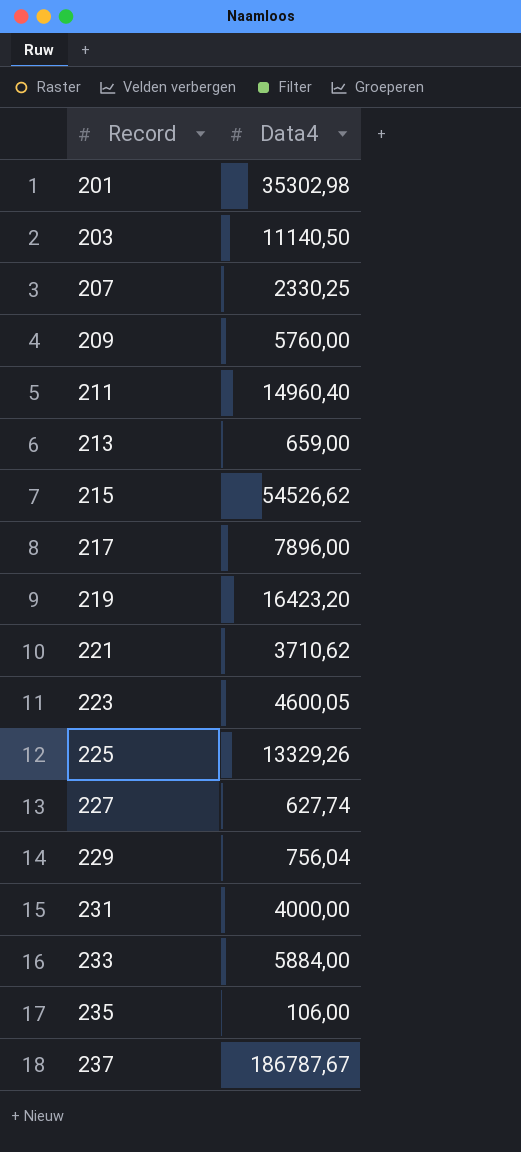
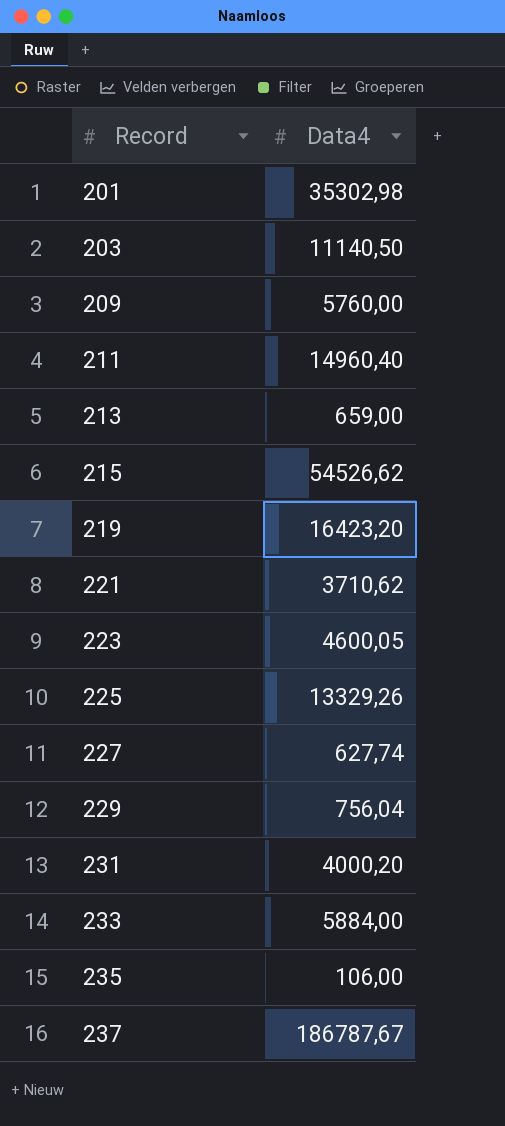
row 207: 2330,25 -> none
row 217: 7896,00 -> none
231 | Data4: 4000,00 -> 4000,20

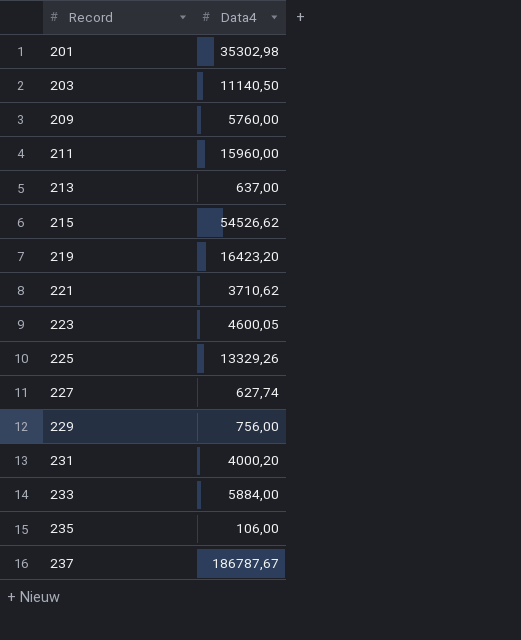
211 | Data4: 14960,40 -> 15960,00
213 | Data4: 659,00 -> 637,00
229 | Data4: 756,04 -> 756,00

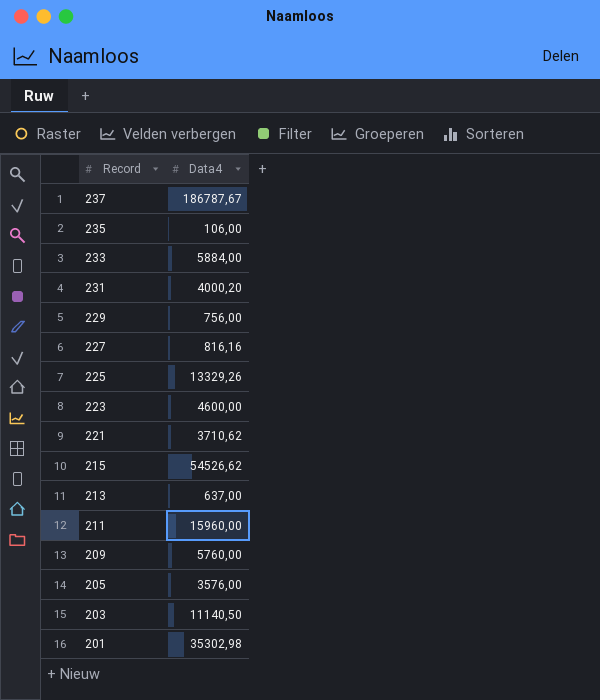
row order: Record ascending -> Record descending
row 219: 16423,20 -> none
227 | Data4: 627,74 -> 816,16
223 | Data4: 4600,05 -> 4600,00
row 205: none -> 3576,00

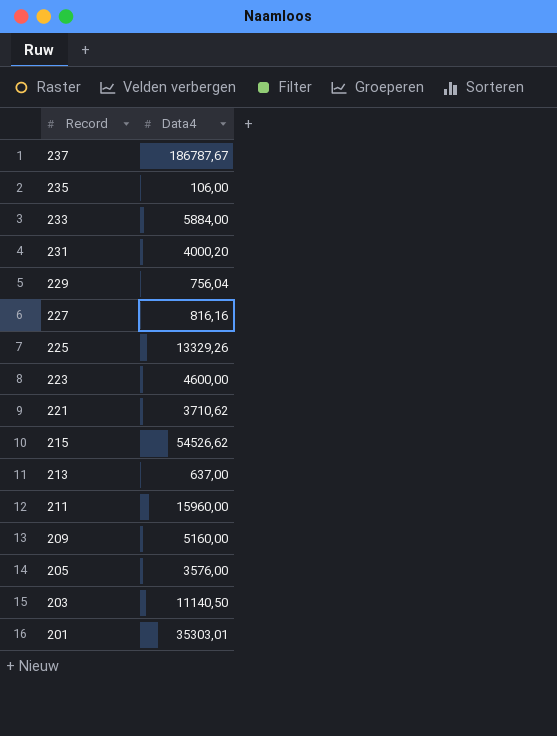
229 | Data4: 756,00 -> 756,04
209 | Data4: 5760,00 -> 5160,00
201 | Data4: 35302,98 -> 35303,01

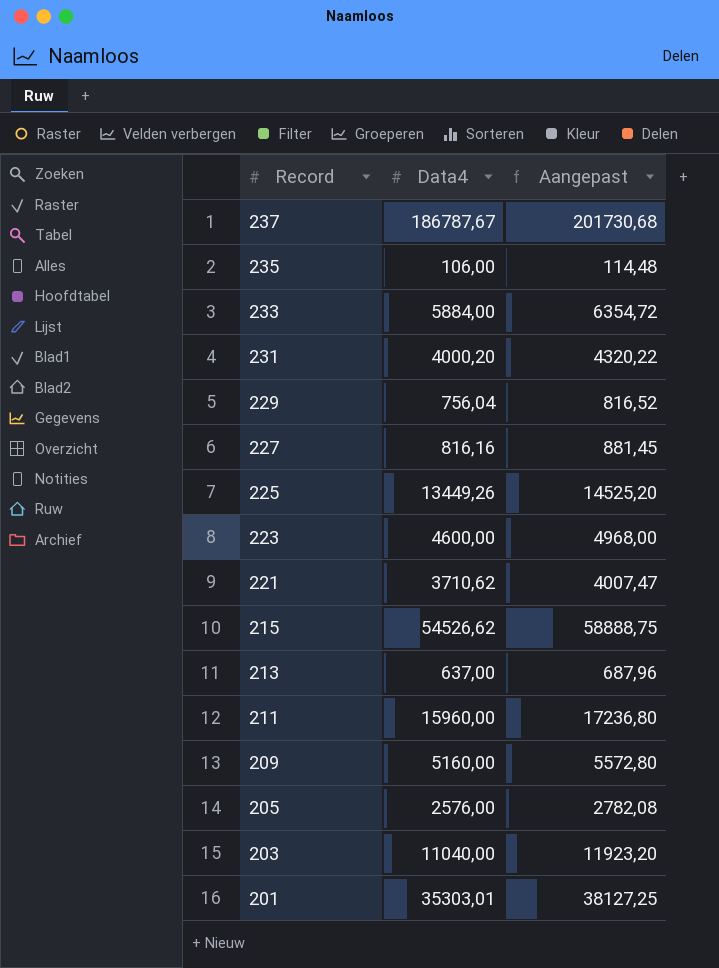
column Aangepast | formula: none -> [Data4] * 1,08
225 | Data4: 13329,26 -> 13449,26
205 | Data4: 3576,00 -> 2576,00
203 | Data4: 11140,50 -> 11040,00

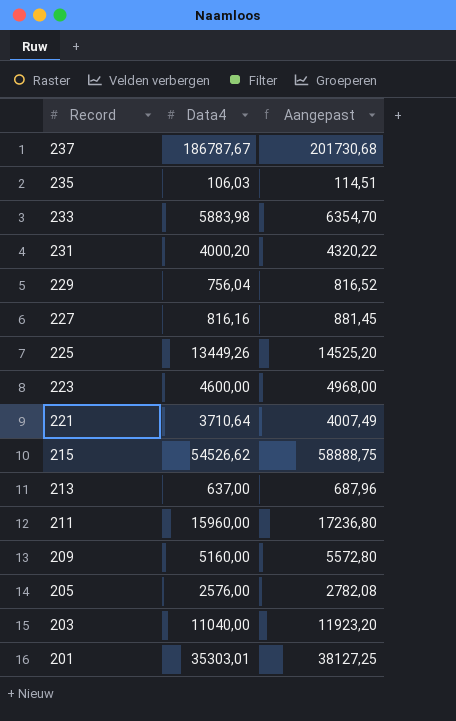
235 | Data4: 106,00 -> 106,03
235 | Aangepast: 114,48 -> 114,51
233 | Data4: 5884,00 -> 5883,98
233 | Aangepast: 6354,72 -> 6354,70
221 | Data4: 3710,62 -> 3710,64
221 | Aangepast: 4007,47 -> 4007,49

